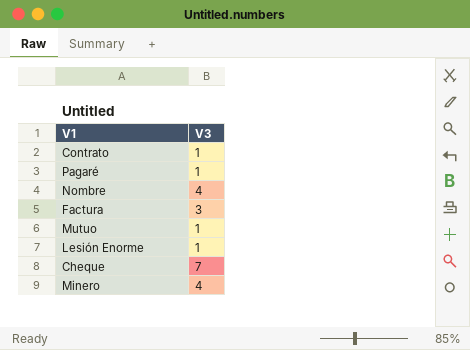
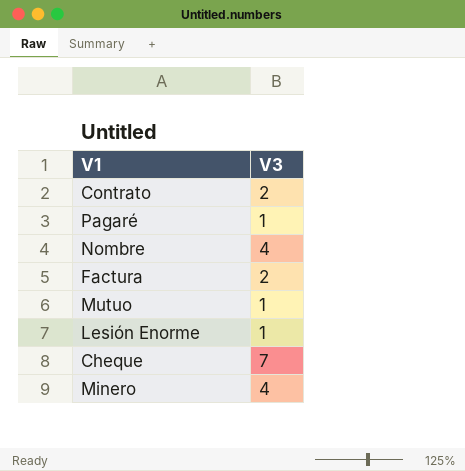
Contrato | V3: 1 -> 2
Factura | V3: 3 -> 2

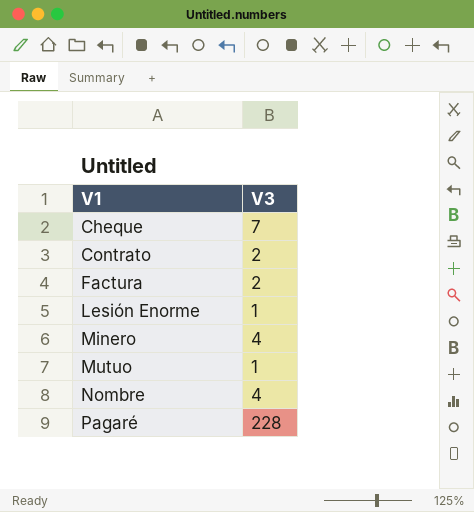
row order: none -> V1 ascending
Pagaré | V3: 1 -> 228

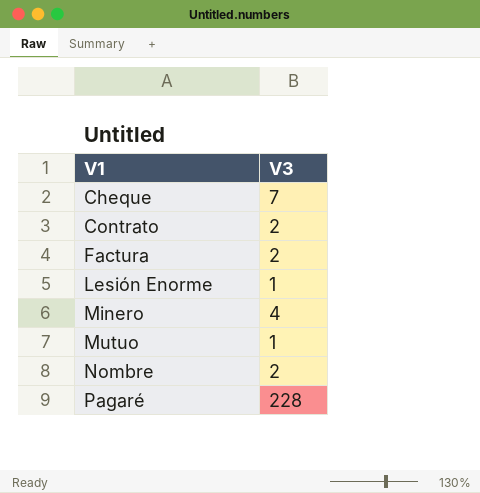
Nombre | V3: 4 -> 2

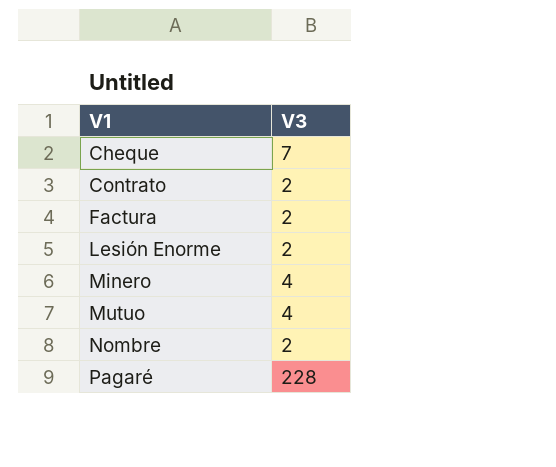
Lesión Enorme | V3: 1 -> 2
Mutuo | V3: 1 -> 4

